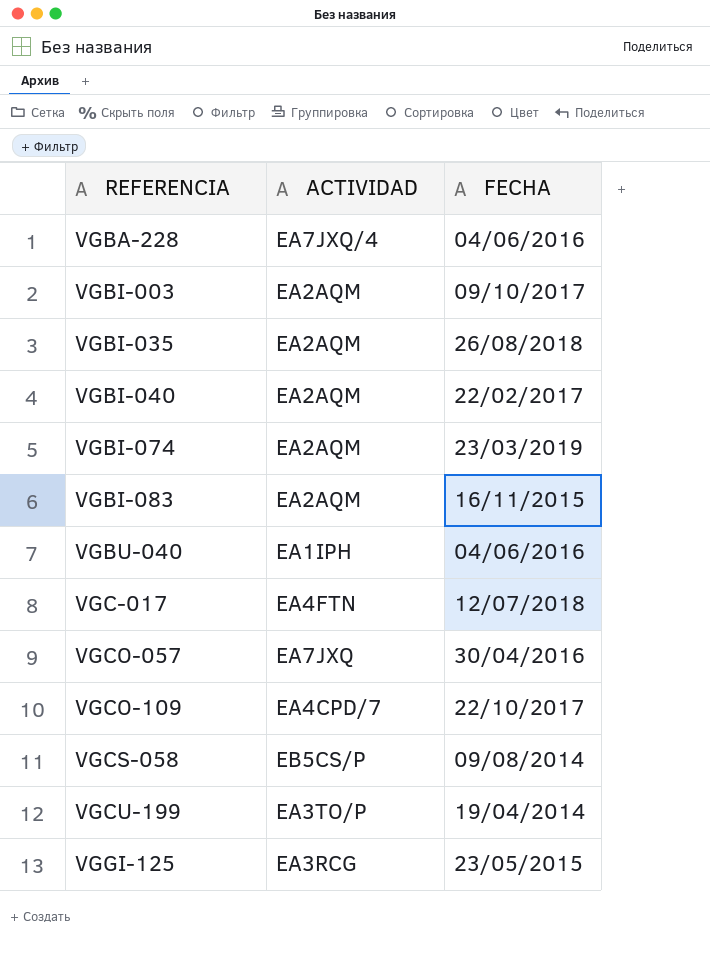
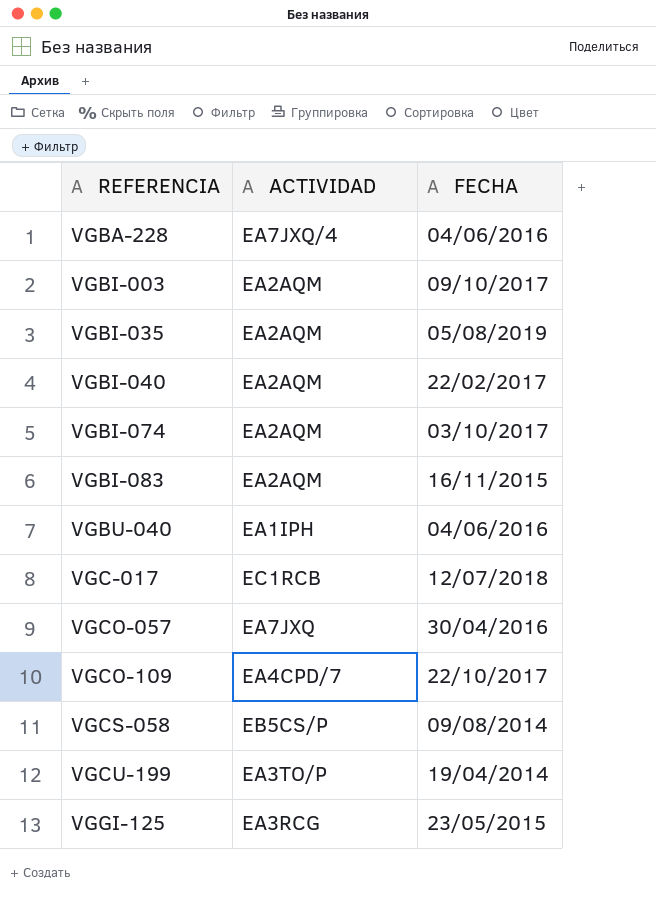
VGBI-035 | FECHA: 26/08/2018 -> 05/08/2019
VGBI-074 | FECHA: 23/03/2019 -> 03/10/2017
VGC-017 | ACTIVIDAD: EA4FTN -> EC1RCB

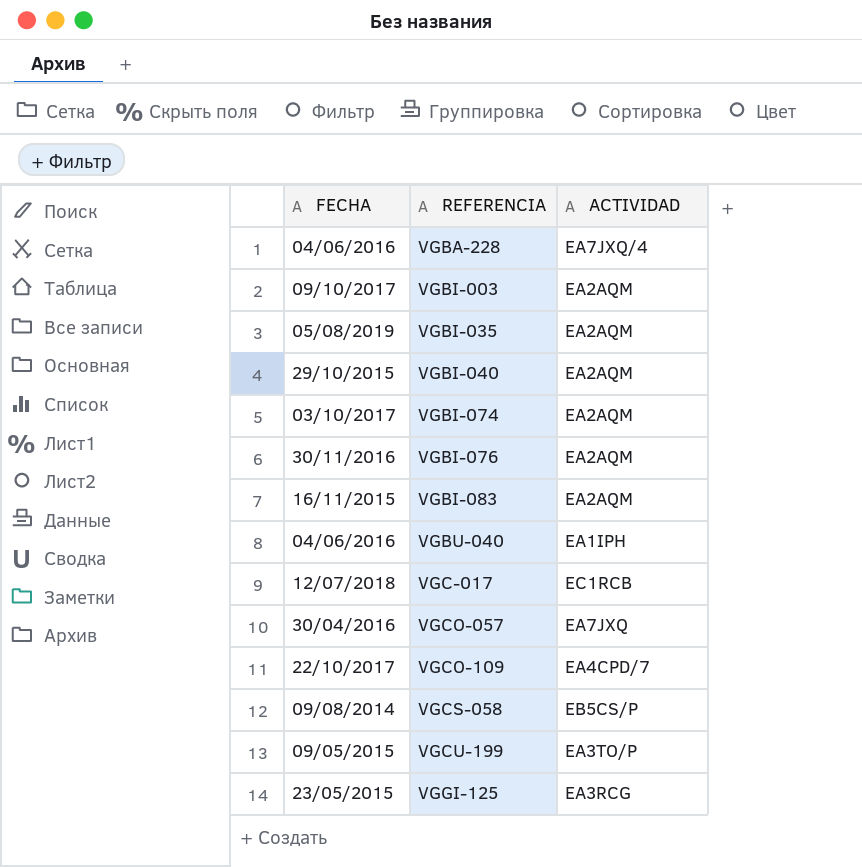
column FECHA | position: 3 -> 1
VGBI-040 | FECHA: 22/02/2017 -> 29/10/2015
row VGBI-076: none -> 30/11/2016 | EA2AQM
VGCU-199 | FECHA: 19/04/2014 -> 09/05/2015

